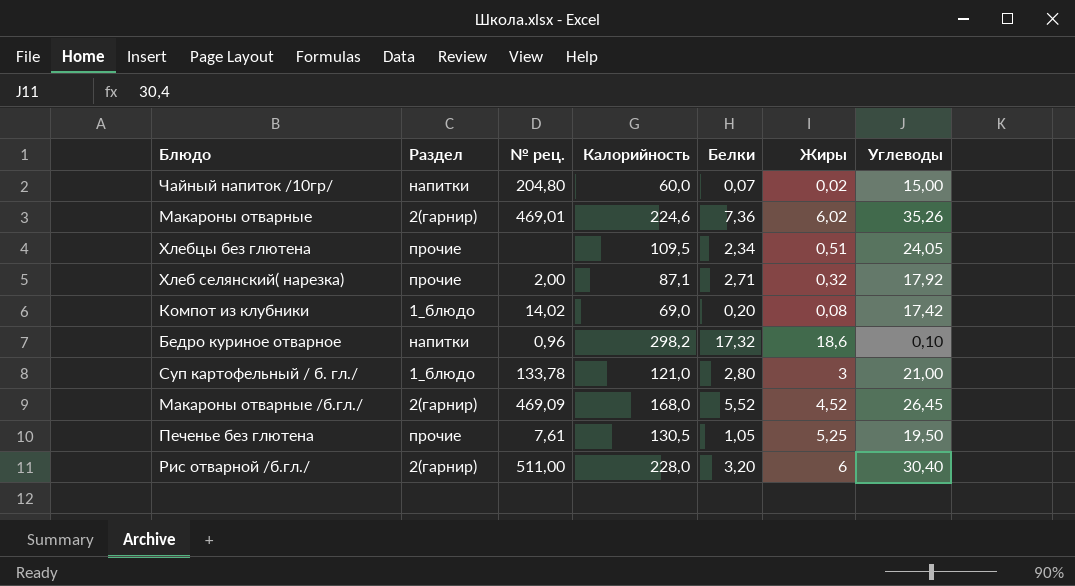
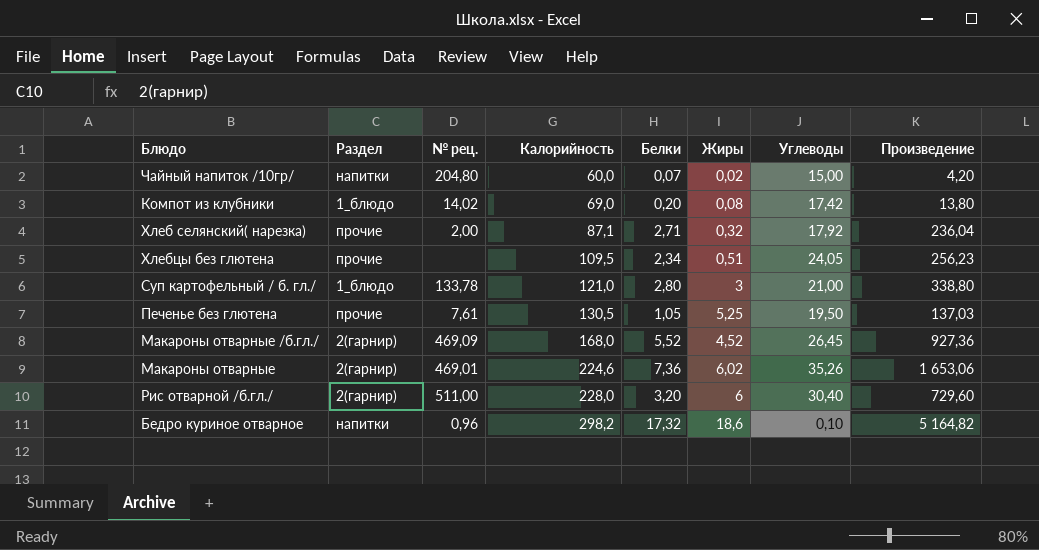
row order: none -> Калорийность ascending
column Произведение | formula: none -> [Калорийность] * [Белки]

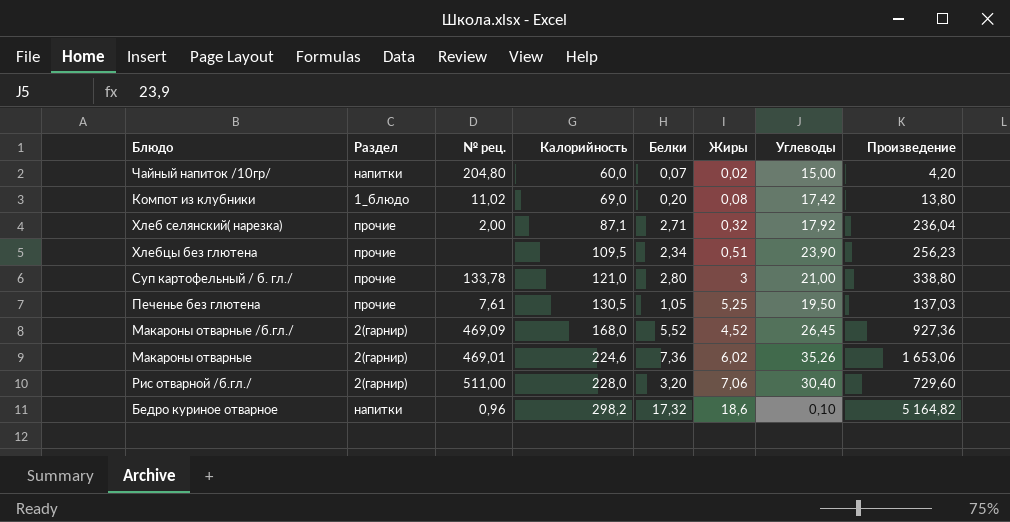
Компот из клубники | № рец.: 14,02 -> 11,02
Хлебцы без глютена | Углеводы: 24,05 -> 23,90
Суп картофельный / б. гл./ | Раздел: 1_блюдо -> прочие
Рис отварной /б.гл./ | Жиры: 6 -> 7,06

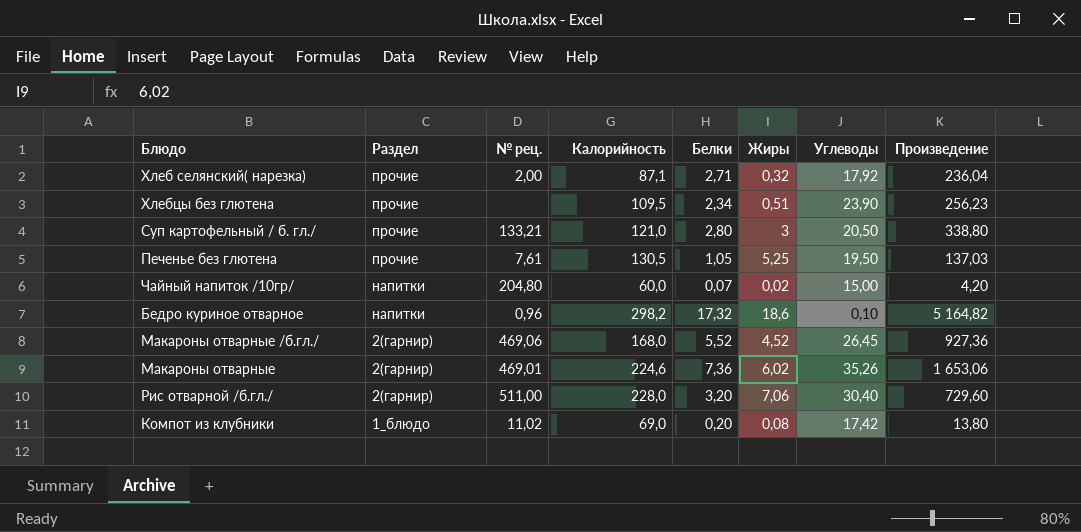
row order: Калорийность ascending -> Раздел descending
Суп картофельный / б. гл./ | № рец.: 133,78 -> 133,21
Суп картофельный / б. гл./ | Углеводы: 21,00 -> 20,50
Макароны отварные /б.гл./ | № рец.: 469,09 -> 469,06

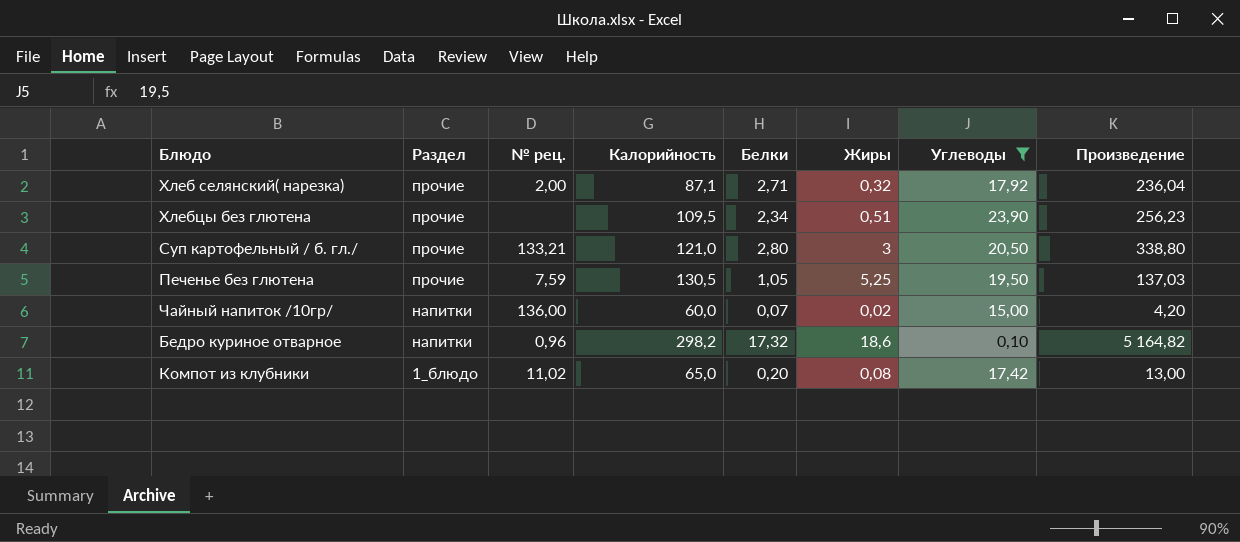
filter: none -> Углеводы <= 23,90
Печенье без глютена | № рец.: 7,61 -> 7,59
Чайный напиток /10гр/ | № рец.: 204,80 -> 136,00
Компот из клубники | Калорийность: 69,0 -> 65,0
Компот из клубники | Произведение: 13,80 -> 13,00

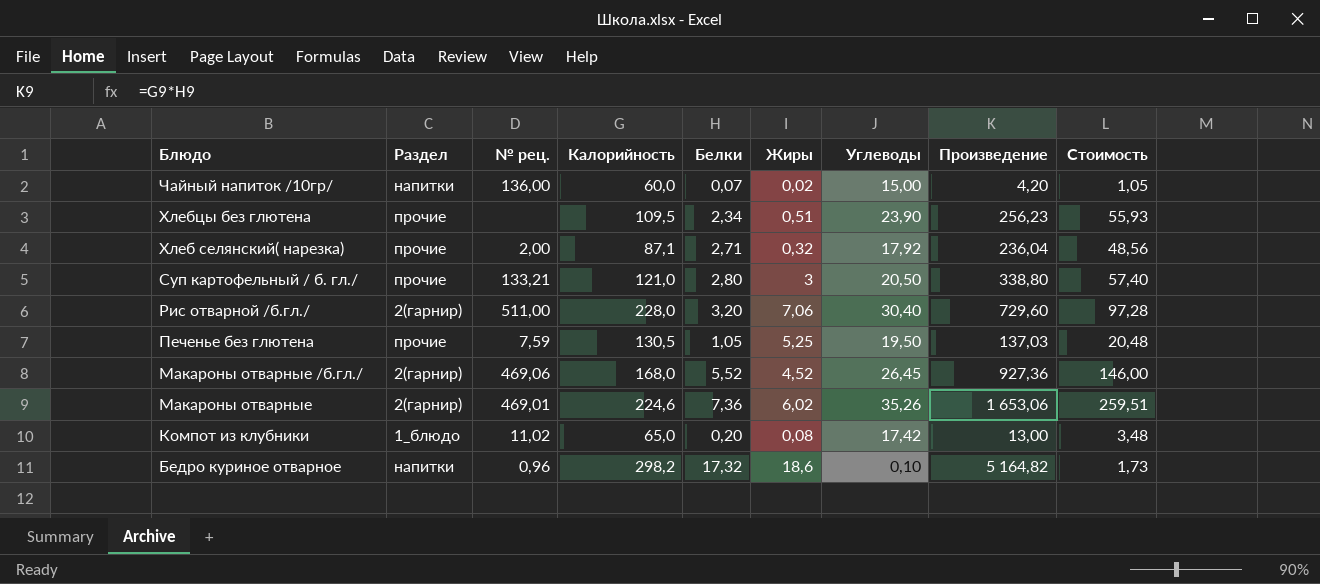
filter: Углеводы <= 23,90 -> none
row order: Раздел descending -> Блюдо descending
column Стоимость | formula: none -> [Белки] * [Углеводы]

